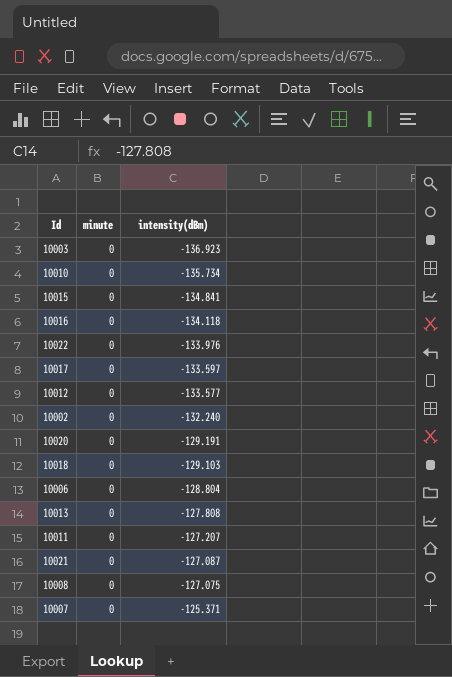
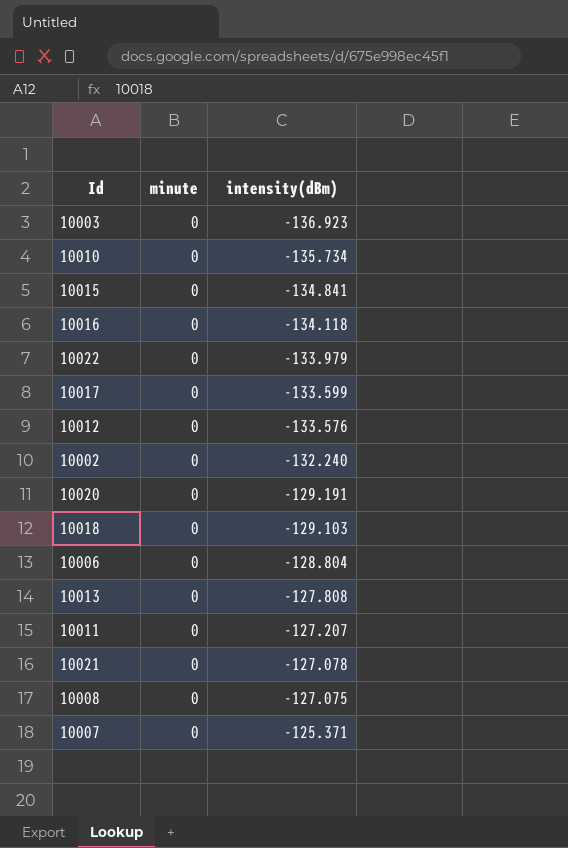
10022 | intensity(dBm): -133.976 -> -133.979
10017 | intensity(dBm): -133.597 -> -133.599
10012 | intensity(dBm): -133.577 -> -133.576
10021 | intensity(dBm): -127.087 -> -127.078

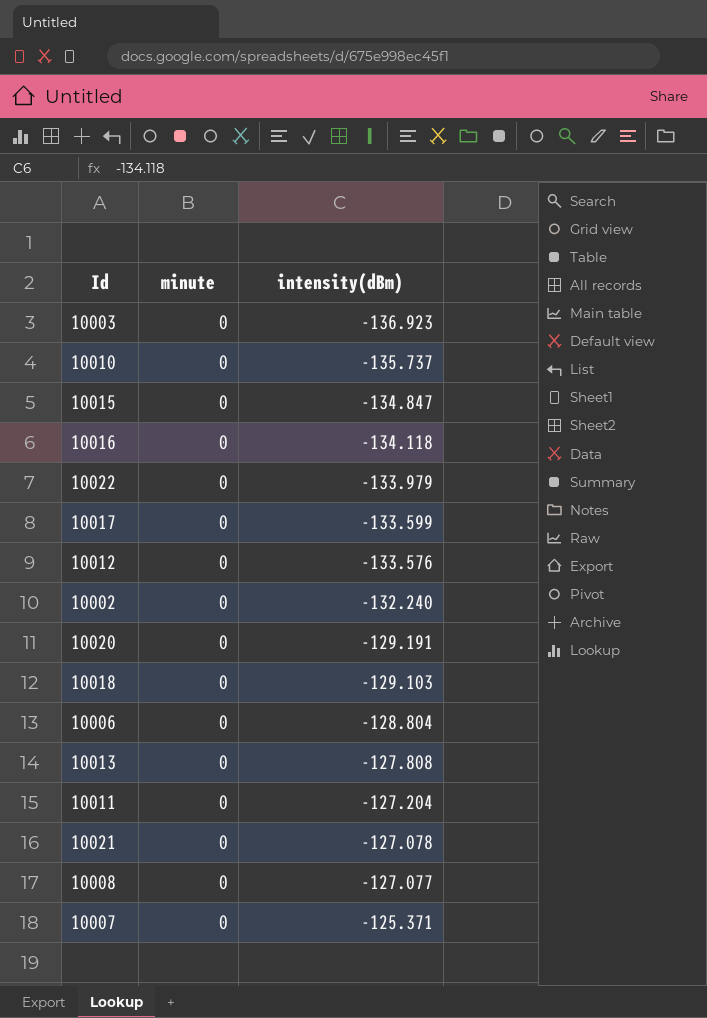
10010 | intensity(dBm): -135.734 -> -135.737
10015 | intensity(dBm): -134.841 -> -134.847
10011 | intensity(dBm): -127.207 -> -127.204
10008 | intensity(dBm): -127.075 -> -127.077

